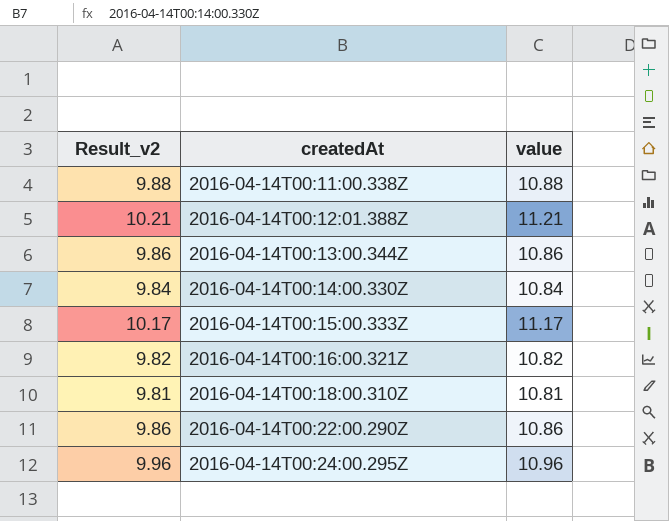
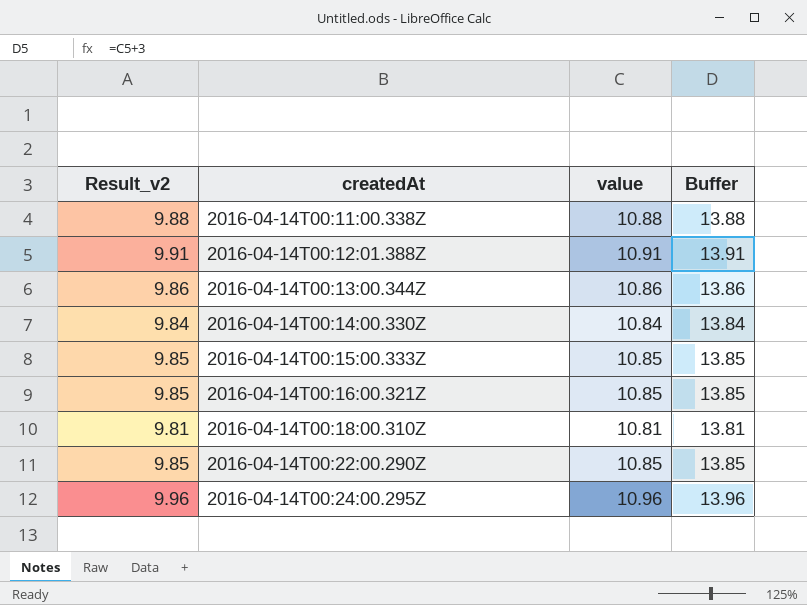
column Buffer | formula: none -> [value] + 3
2016-04-14T00:12:01.388Z | Result_v2: 10.21 -> 9.91
2016-04-14T00:12:01.388Z | value: 11.21 -> 10.91
2016-04-14T00:15:00.333Z | Result_v2: 10.17 -> 9.85
2016-04-14T00:15:00.333Z | value: 11.17 -> 10.85
2016-04-14T00:16:00.321Z | Result_v2: 9.82 -> 9.85
2016-04-14T00:16:00.321Z | value: 10.82 -> 10.85
2016-04-14T00:22:00.290Z | Result_v2: 9.86 -> 9.85
2016-04-14T00:22:00.290Z | value: 10.86 -> 10.85

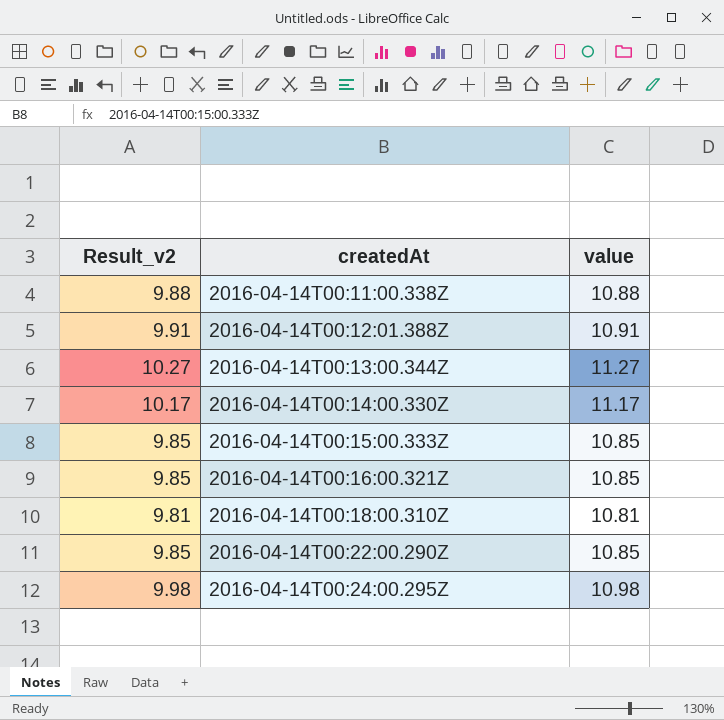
column Buffer | formula: [value] + 3 -> none
2016-04-14T00:13:00.344Z | Result_v2: 9.86 -> 10.27
2016-04-14T00:13:00.344Z | value: 10.86 -> 11.27
2016-04-14T00:14:00.330Z | Result_v2: 9.84 -> 10.17
2016-04-14T00:14:00.330Z | value: 10.84 -> 11.17
2016-04-14T00:24:00.295Z | Result_v2: 9.96 -> 9.98
2016-04-14T00:24:00.295Z | value: 10.96 -> 10.98

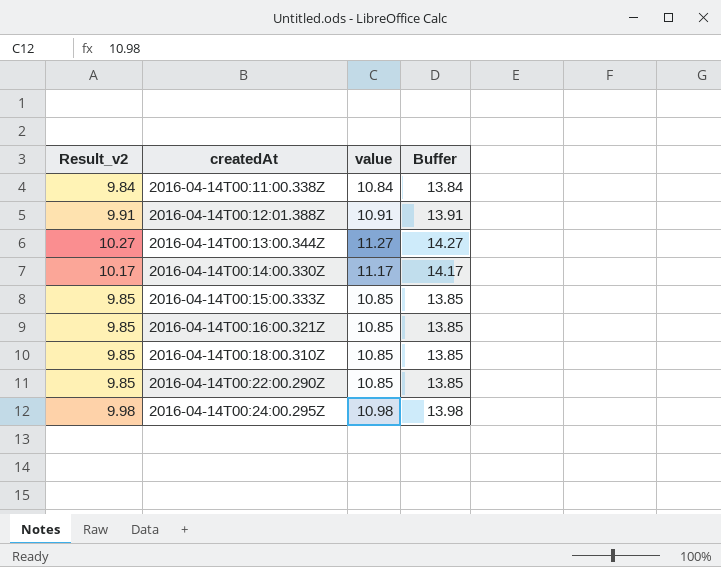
column Buffer | formula: none -> [value] + 3
2016-04-14T00:11:00.338Z | Result_v2: 9.88 -> 9.84
2016-04-14T00:11:00.338Z | value: 10.88 -> 10.84
2016-04-14T00:18:00.310Z | Result_v2: 9.81 -> 9.85
2016-04-14T00:18:00.310Z | value: 10.81 -> 10.85

